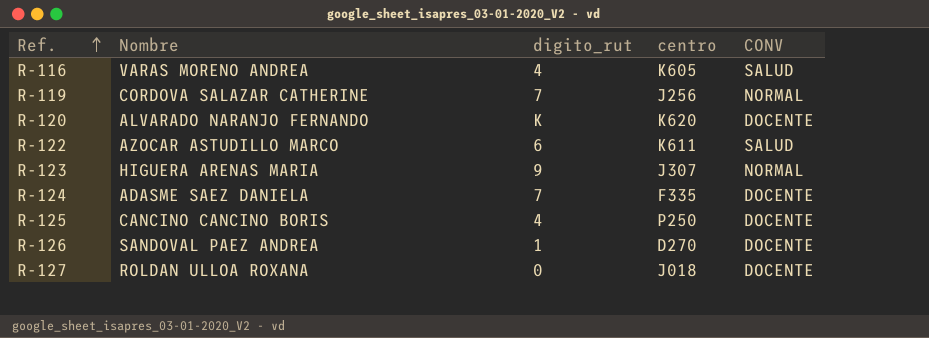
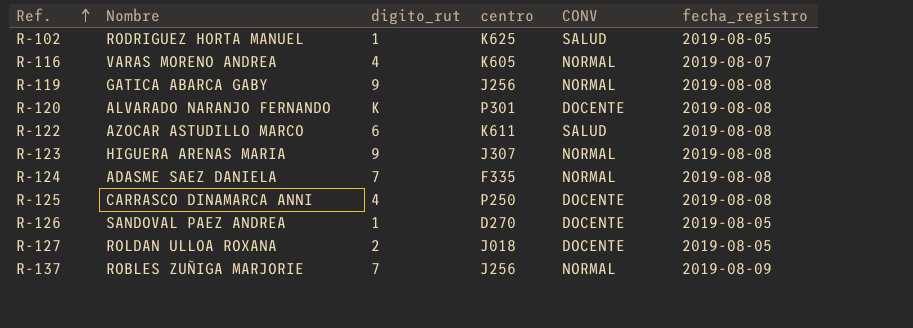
column fecha_registro | position: none -> 6
row R-102: none -> RODRIGUEZ HORTA MANUEL | 1 | K625 | SALUD | 2019-08-05
R-116 | CONV: SALUD -> NORMAL
R-119 | Nombre: CORDOVA SALAZAR CATHERINE -> GATICA ABARCA GABY
R-119 | digito_rut: 7 -> 9
R-120 | centro: K620 -> P301
R-124 | CONV: DOCENTE -> NORMAL
R-125 | Nombre: CANCINO CANCINO BORIS -> CARRASCO DINAMARCA ANNI
R-127 | digito_rut: 0 -> 2
row R-137: none -> ROBLES ZUÑIGA MARJORIE | 7 | J256 | NORMAL | 2019-08-09

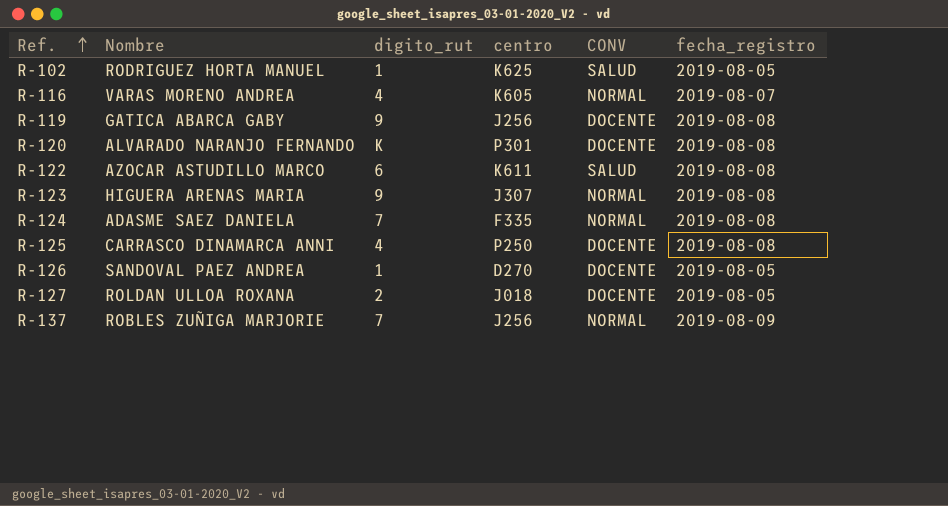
R-119 | CONV: NORMAL -> DOCENTE

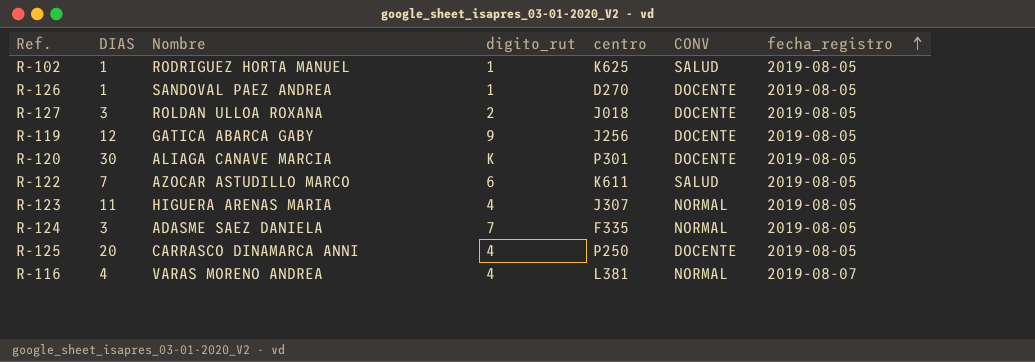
row order: Ref. ascending -> fecha_registro ascending
column DIAS | position: none -> 2
row R-137: ROBLES ZUÑIGA MARJORIE | 7 | J256 | NORMAL | 2019-08-09 -> none
R-119 | fecha_registro: 2019-08-08 -> 2019-08-05
R-120 | Nombre: ALVARADO NARANJO FERNANDO -> ALIAGA CANAVE MARCIA
R-120 | fecha_registro: 2019-08-08 -> 2019-08-05
R-122 | fecha_registro: 2019-08-08 -> 2019-08-05
R-123 | digito_rut: 9 -> 4
R-123 | fecha_registro: 2019-08-08 -> 2019-08-05
R-124 | fecha_registro: 2019-08-08 -> 2019-08-05
R-125 | fecha_registro: 2019-08-08 -> 2019-08-05
R-116 | centro: K605 -> L381

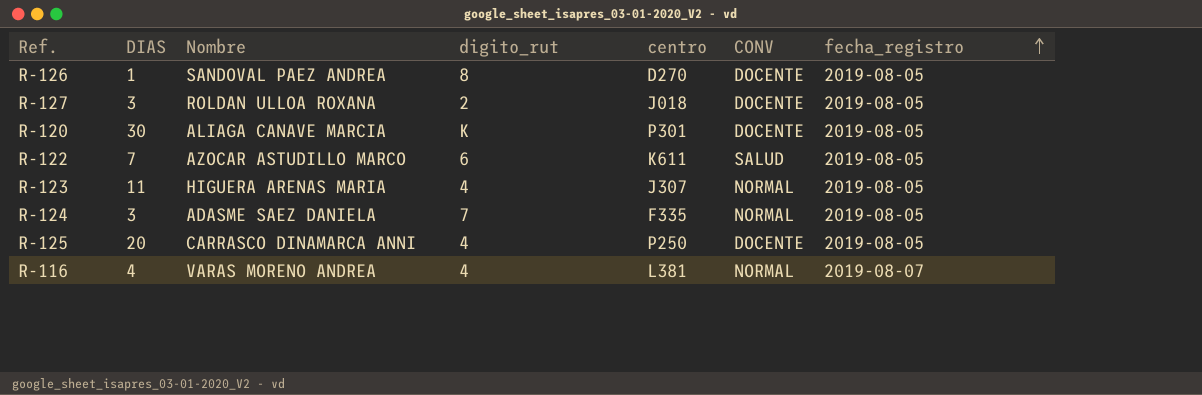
row R-102: 1 | RODRIGUEZ HORTA MANUEL | 1 | K625 | SALUD | 2019-08-05 -> none
row R-119: 12 | GATICA ABARCA GABY | 9 | J256 | DOCENTE | 2019-08-05 -> none
R-126 | digito_rut: 1 -> 8

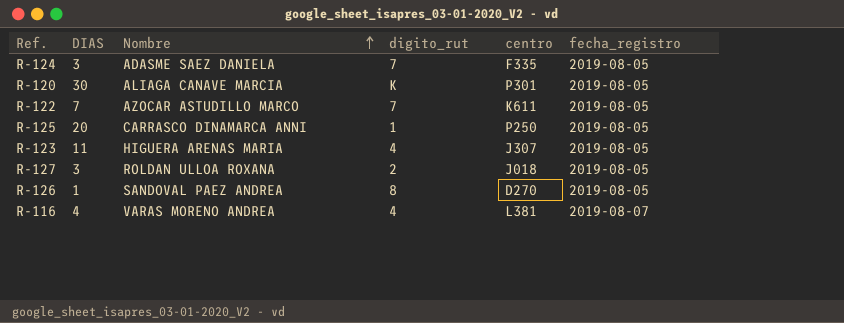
row order: fecha_registro ascending -> Nombre ascending
column CONV | position: 6 -> none
R-122 | digito_rut: 6 -> 7
R-125 | digito_rut: 4 -> 1

